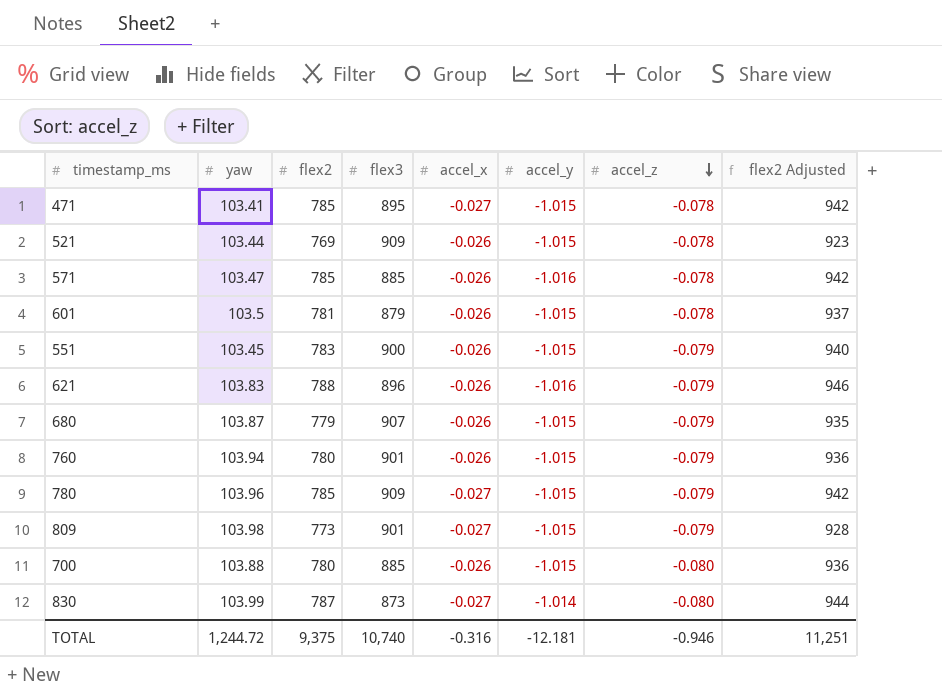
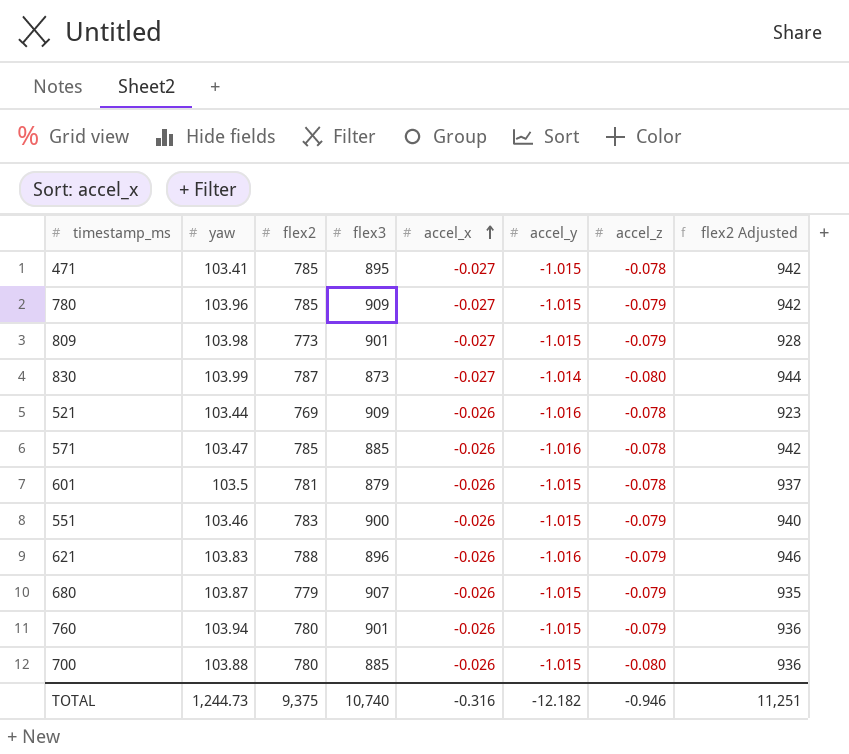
row order: accel_z descending -> accel_x ascending
521 | accel_y: -1.015 -> -1.016
551 | yaw: 103.45 -> 103.46
TOTAL | yaw: 1,244.72 -> 1,244.73
TOTAL | accel_y: -12.181 -> -12.182

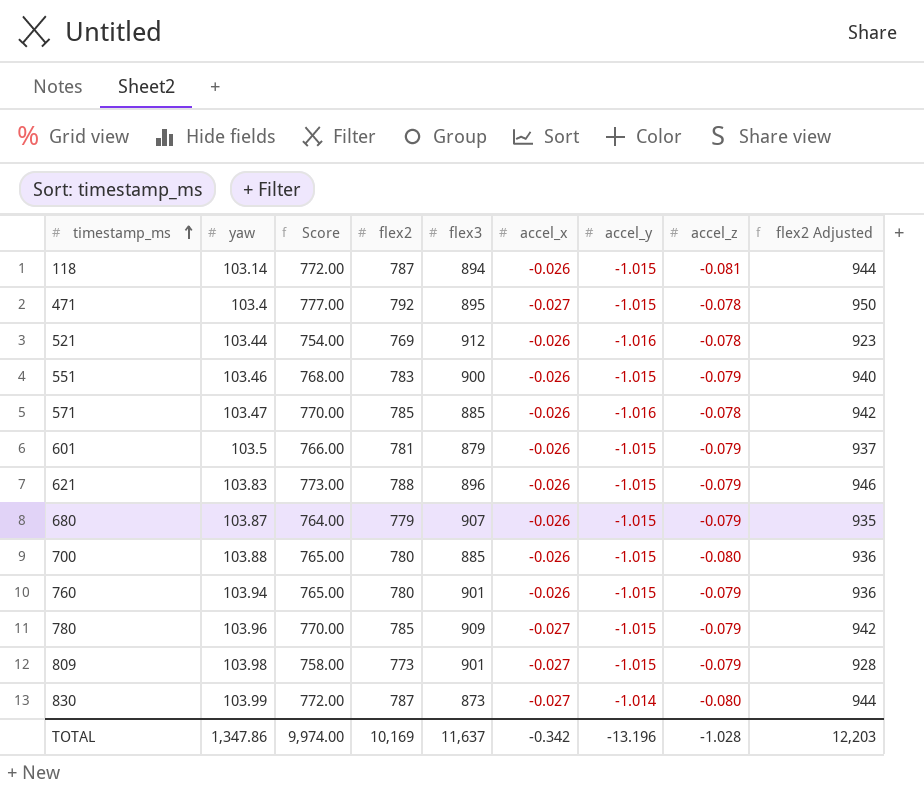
row order: accel_x ascending -> timestamp_ms ascending
column Score | formula: none -> [flex2] - 15
row 118: none -> 103.14 | 772.00 | 787 | 894 | -0.026 | -1.015 | -0.081 | 944
471 | yaw: 103.41 -> 103.4
471 | flex2: 785 -> 792
471 | flex2 Adjusted: 942 -> 950
521 | flex3: 909 -> 912
601 | accel_z: -0.078 -> -0.079
621 | accel_y: -1.016 -> -1.015
TOTAL | yaw: 1,244.73 -> 1,347.86
TOTAL | flex2: 9,375 -> 10,169
TOTAL | flex3: 10,740 -> 11,637
TOTAL | accel_x: -0.316 -> -0.342
TOTAL | accel_y: -12.182 -> -13.196
TOTAL | accel_z: -0.946 -> -1.028
TOTAL | flex2 Adjusted: 11,251 -> 12,203

